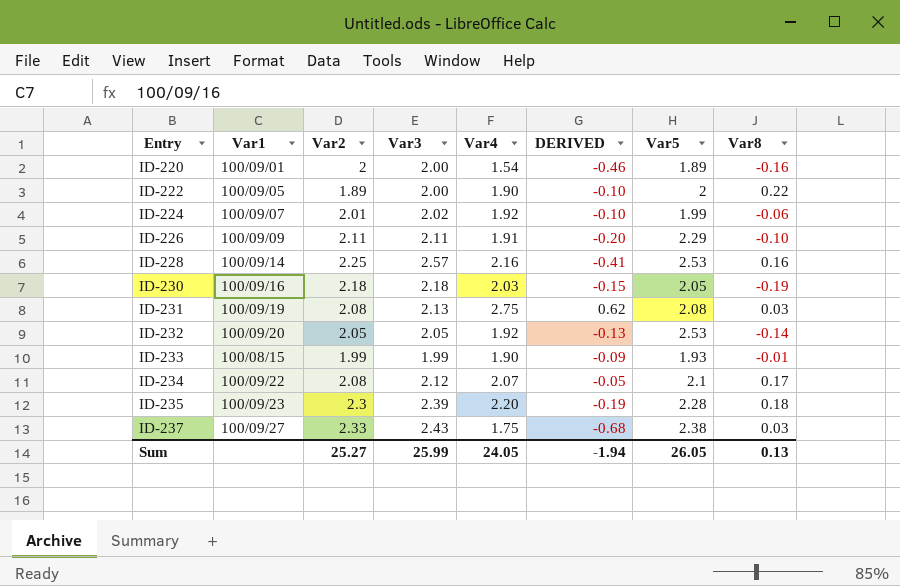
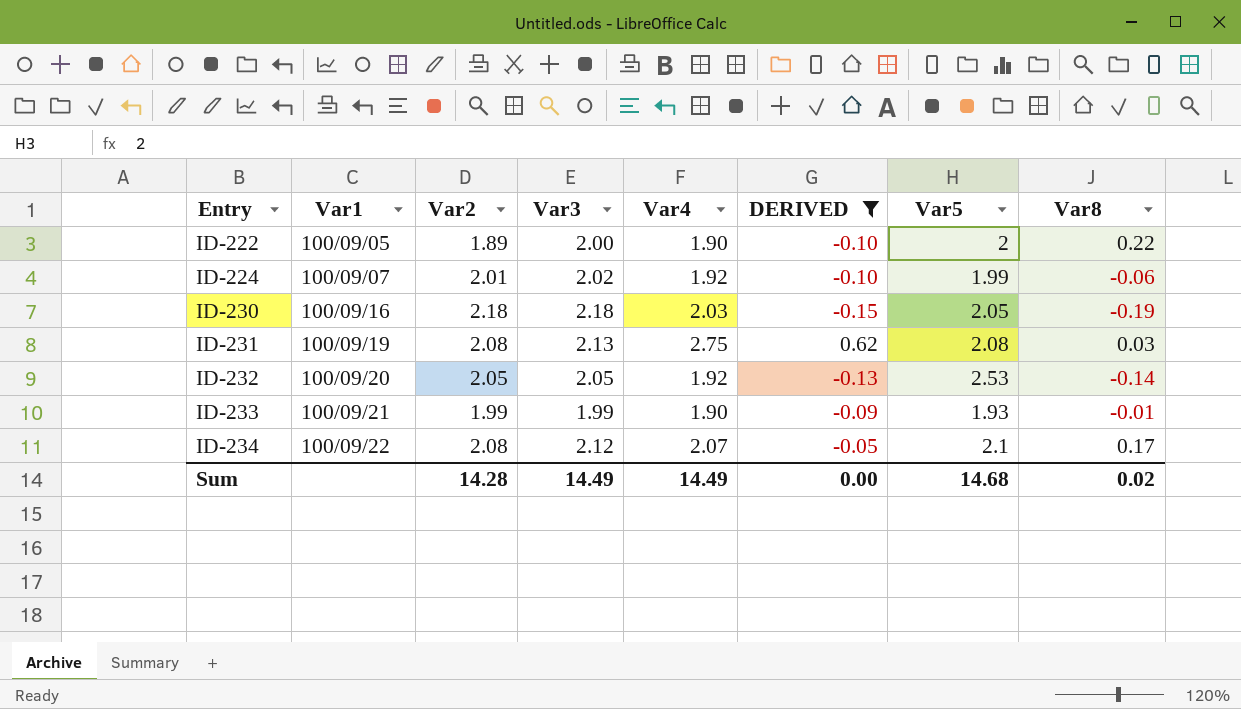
filter: none -> DERIVED >= -0.15
ID-233 | Var1: 100/08/15 -> 100/09/21
Sum | Var2: 25.27 -> 14.28
Sum | Var3: 25.99 -> 14.49
Sum | Var4: 24.05 -> 14.49
Sum | DERIVED: -1.94 -> 0.00
Sum | Var5: 26.05 -> 14.68
Sum | Var8: 0.13 -> 0.02

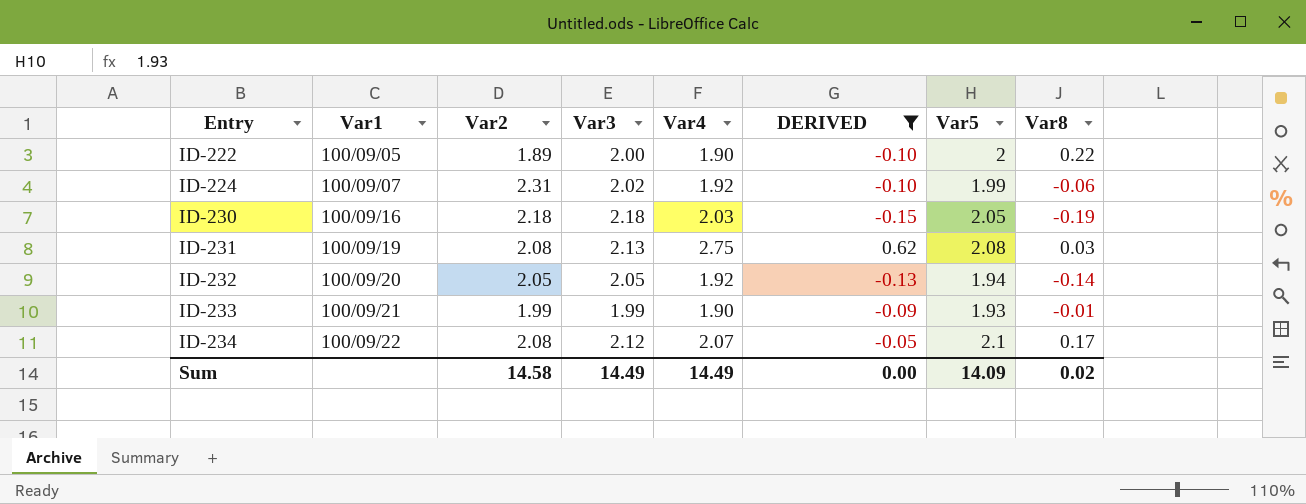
ID-224 | Var2: 2.01 -> 2.31
ID-232 | Var5: 2.53 -> 1.94
Sum | Var2: 14.28 -> 14.58
Sum | Var5: 14.68 -> 14.09

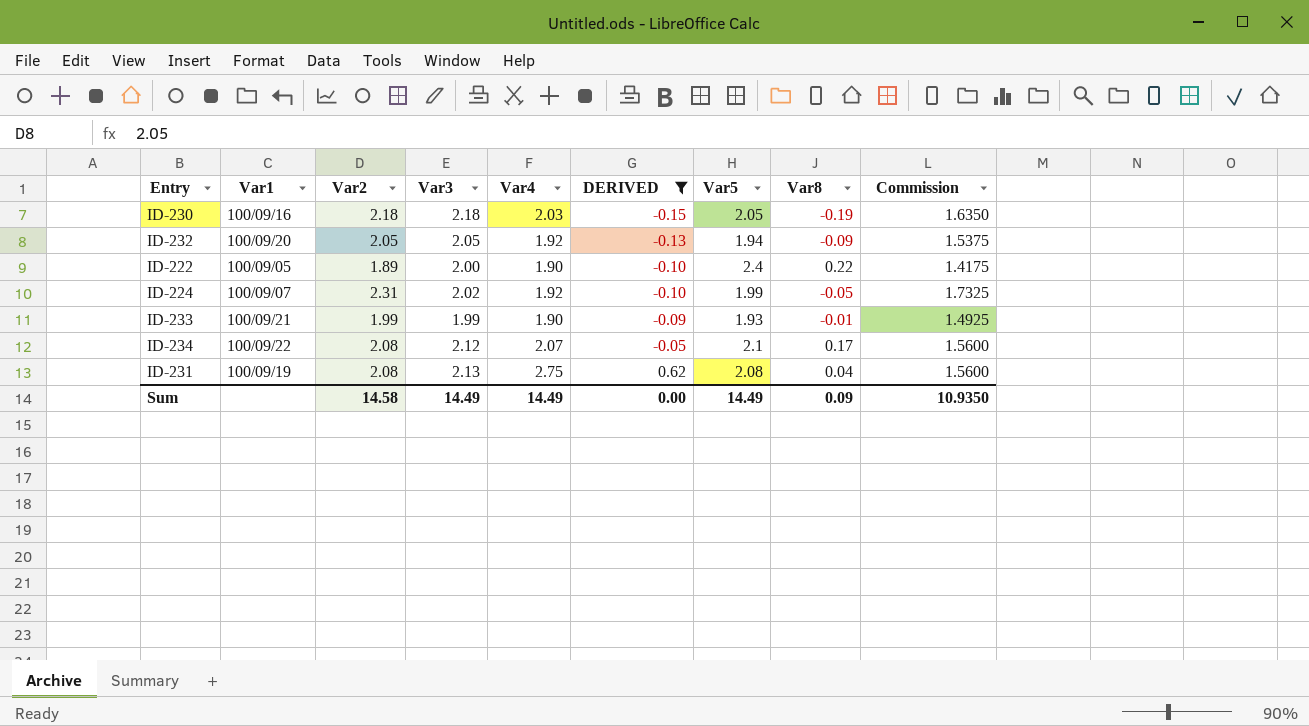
row order: Entry ascending -> DERIVED ascending
column Commission | formula: none -> [Var2] * 0.75
ID-232 | Var8: -0.14 -> -0.09
ID-222 | Var5: 2 -> 2.4
ID-224 | Var8: -0.06 -> -0.05
ID-231 | Var8: 0.03 -> 0.04
Sum | Var5: 14.09 -> 14.49
Sum | Var8: 0.02 -> 0.09

